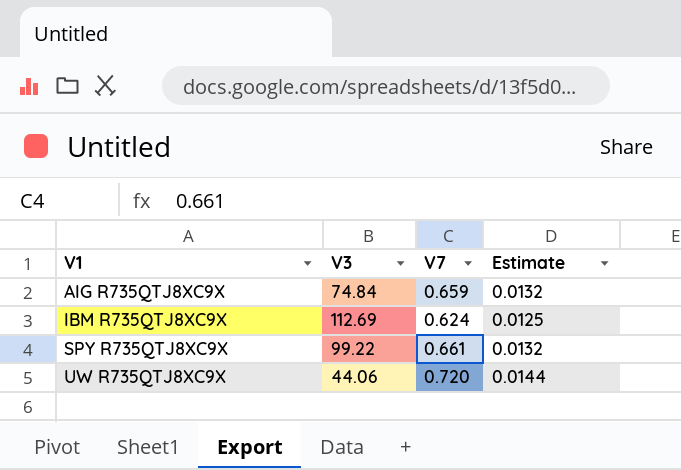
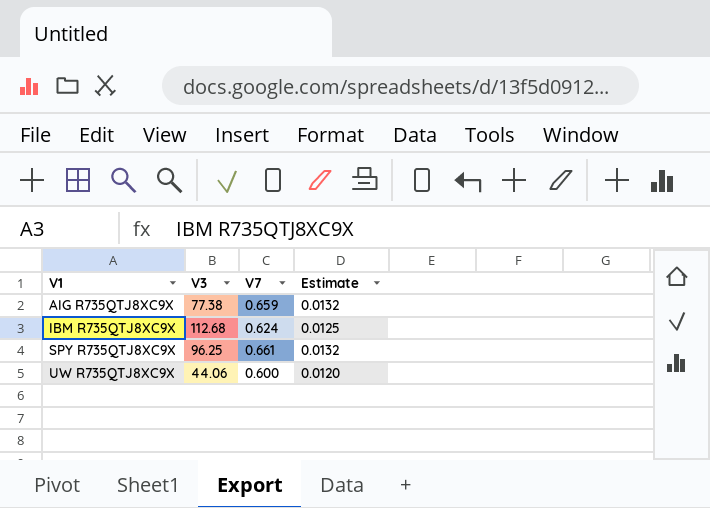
AIG R735QTJ8XC9X | V3: 74.84 -> 77.38
IBM R735QTJ8XC9X | V3: 112.69 -> 112.68
SPY R735QTJ8XC9X | V3: 99.22 -> 96.25
UW R735QTJ8XC9X | V7: 0.720 -> 0.600
UW R735QTJ8XC9X | Estimate: 0.0144 -> 0.0120

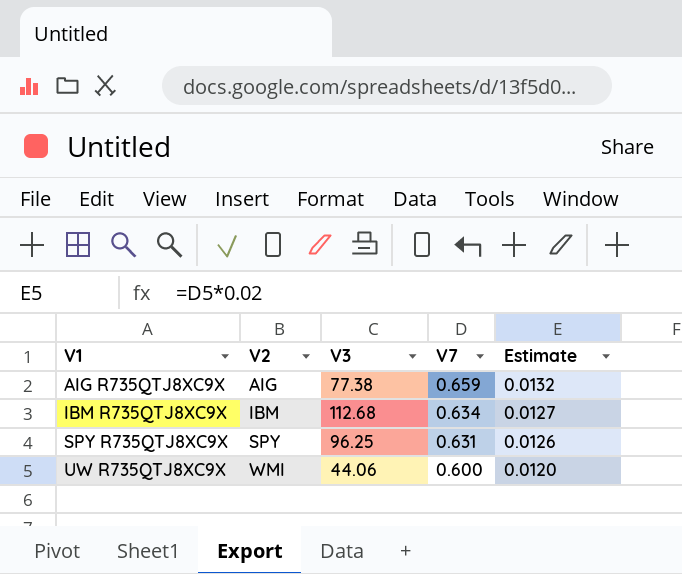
column V2 | position: none -> 2
IBM R735QTJ8XC9X | V7: 0.624 -> 0.634
IBM R735QTJ8XC9X | Estimate: 0.0125 -> 0.0127
SPY R735QTJ8XC9X | V7: 0.661 -> 0.631
SPY R735QTJ8XC9X | Estimate: 0.0132 -> 0.0126

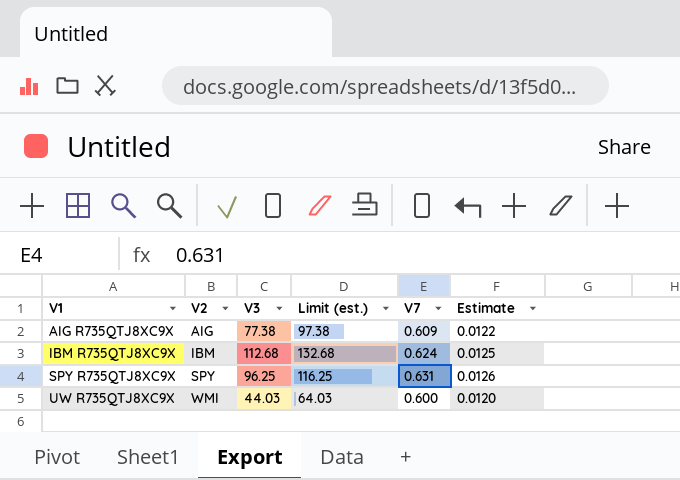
column Limit (est.) | formula: none -> [V3] + 20
AIG R735QTJ8XC9X | V7: 0.659 -> 0.609
AIG R735QTJ8XC9X | Estimate: 0.0132 -> 0.0122
IBM R735QTJ8XC9X | V7: 0.634 -> 0.624
IBM R735QTJ8XC9X | Estimate: 0.0127 -> 0.0125
UW R735QTJ8XC9X | V3: 44.06 -> 44.03

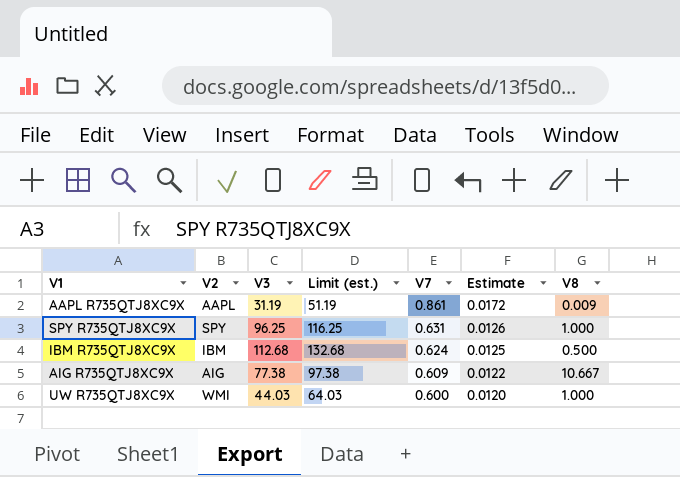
row order: V1 ascending -> V7 descending
column V8 | position: none -> 7
row AAPL R735QTJ8XC9X: none -> AAPL | 31.19 | 51.19 | 0.861 | 0.0172 | 0.009

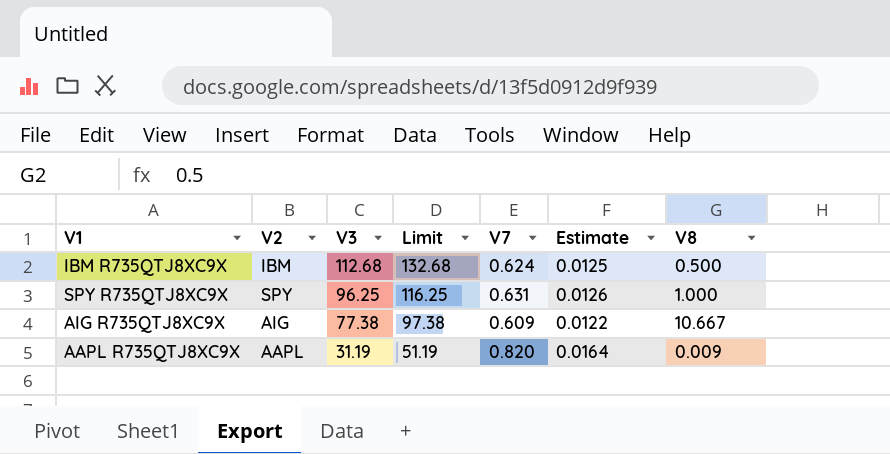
row order: V7 descending -> V3 descending
column name: Limit (est.) -> Limit
row UW R735QTJ8XC9X: WMI | 44.03 | 64.03 | 0.600 | 0.0120 | 1.000 -> none
AAPL R735QTJ8XC9X | V7: 0.861 -> 0.820
AAPL R735QTJ8XC9X | Estimate: 0.0172 -> 0.0164

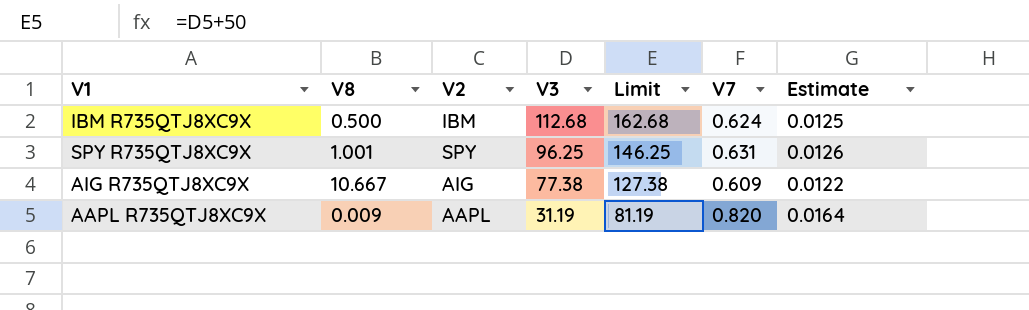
column V8 | position: 7 -> 2
column Limit | formula: [V3] + 20 -> [V3] + 50
SPY R735QTJ8XC9X | V8: 1.000 -> 1.001

